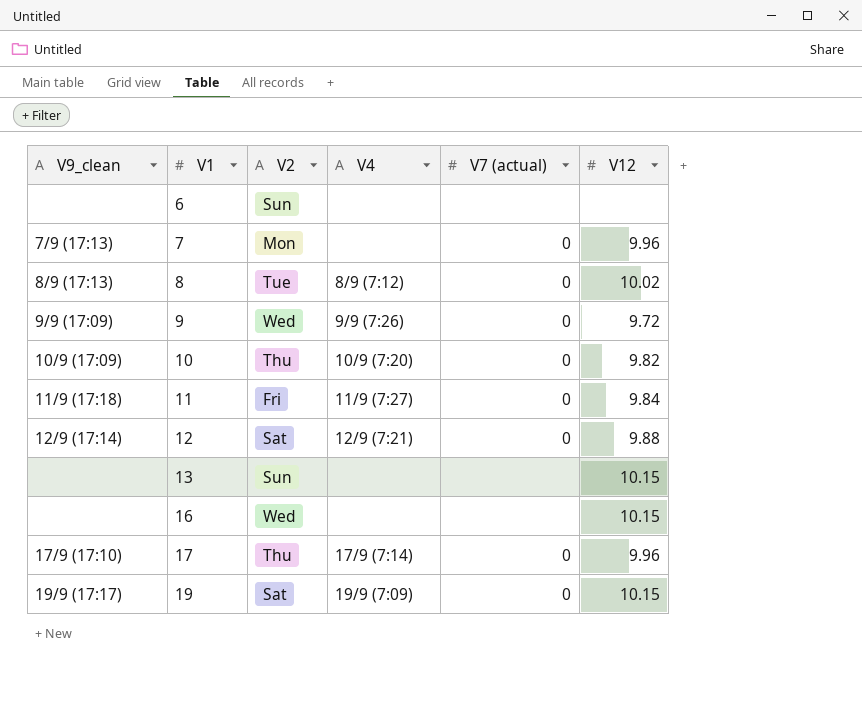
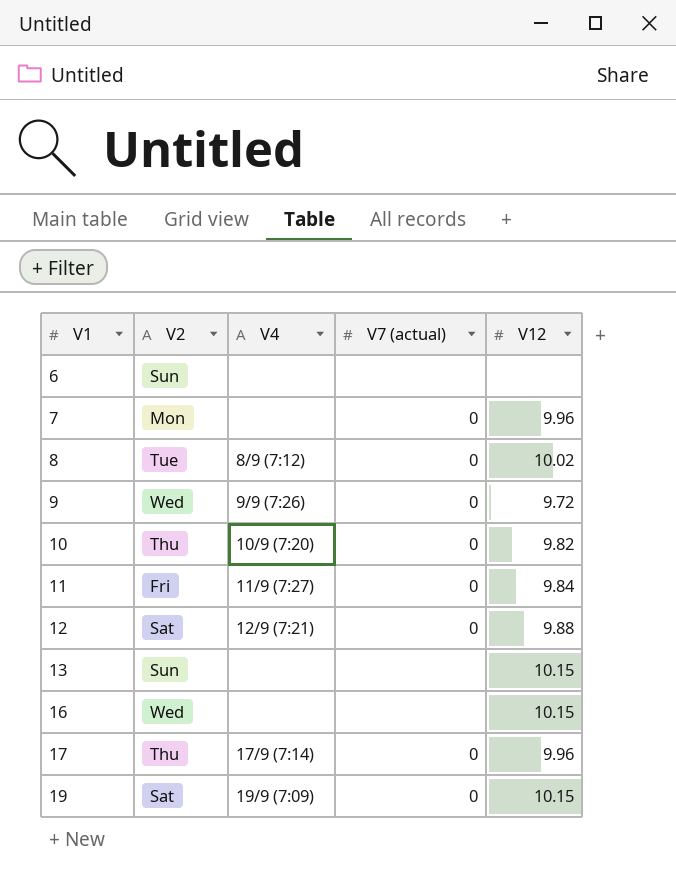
column V9_clean | position: 1 -> none

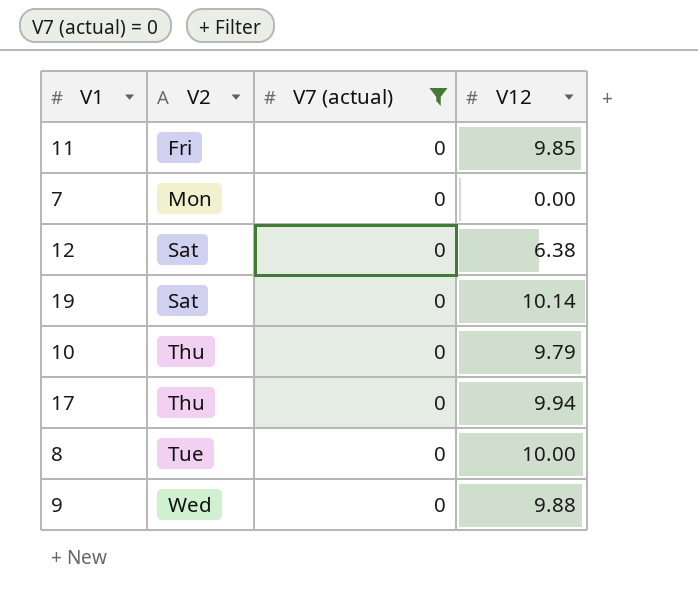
filter: none -> V7 (actual) = 0
row order: V1 ascending -> V2 ascending
column V4 | position: 3 -> none
11 | V12: 9.84 -> 9.85
7 | V12: 9.96 -> 0.00
12 | V12: 9.88 -> 6.38
19 | V12: 10.15 -> 10.14
10 | V12: 9.82 -> 9.79
17 | V12: 9.96 -> 9.94
8 | V12: 10.02 -> 10.00
9 | V12: 9.72 -> 9.88

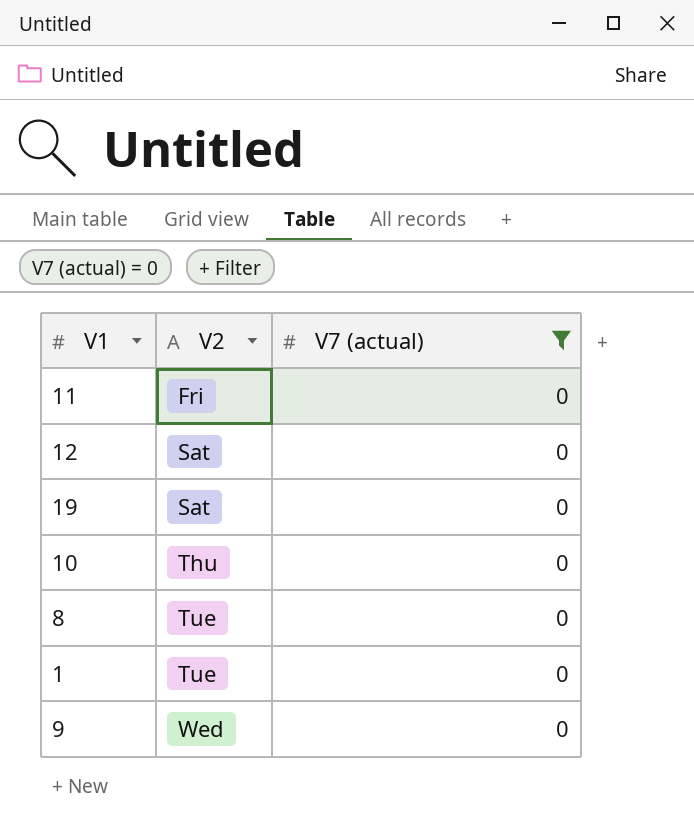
column V12 | position: 4 -> none
row 7: Mon | 0 | 0.00 -> none
row 17: Thu | 0 | 9.94 -> none
row 1: none -> Tue | 0

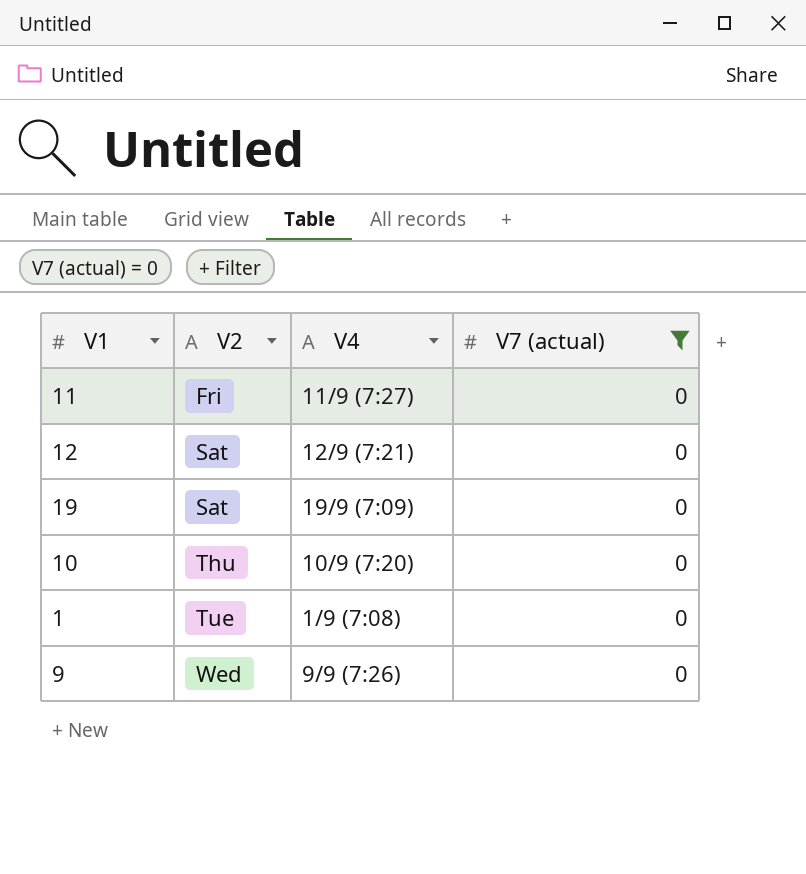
column V4 | position: none -> 3
row 8: Tue | 0 -> none

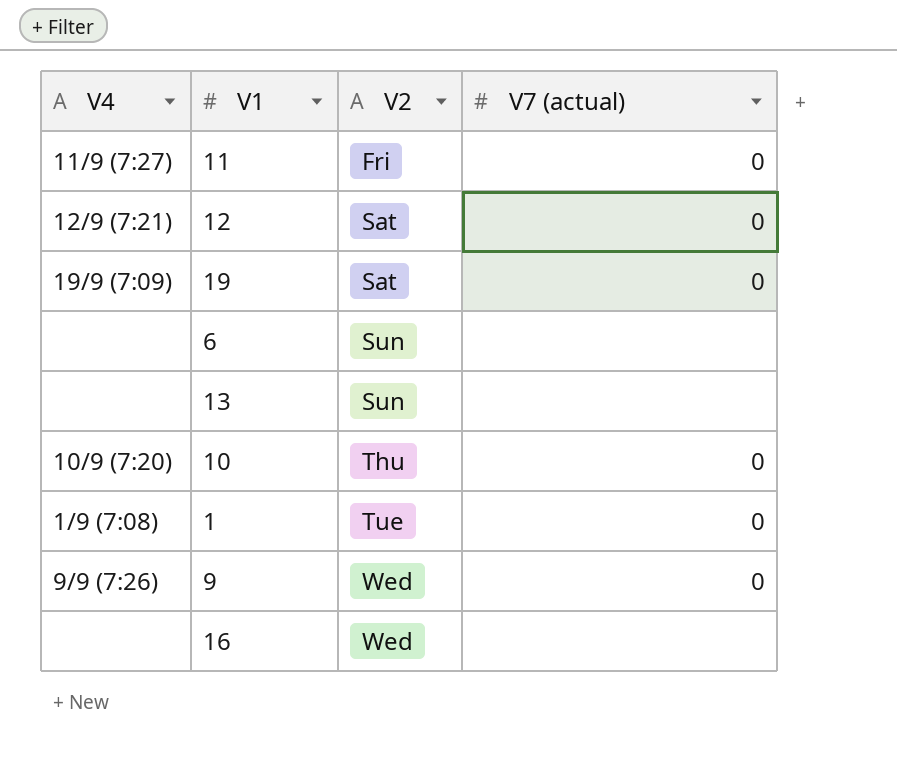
filter: V7 (actual) = 0 -> none
column V4 | position: 3 -> 1

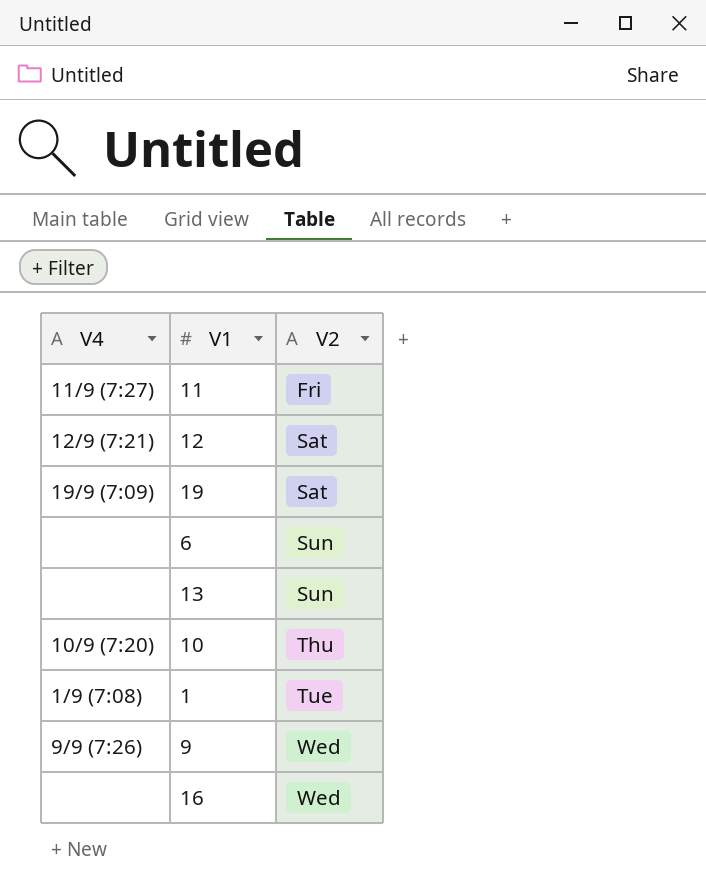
column V7 (actual) | position: 4 -> none

